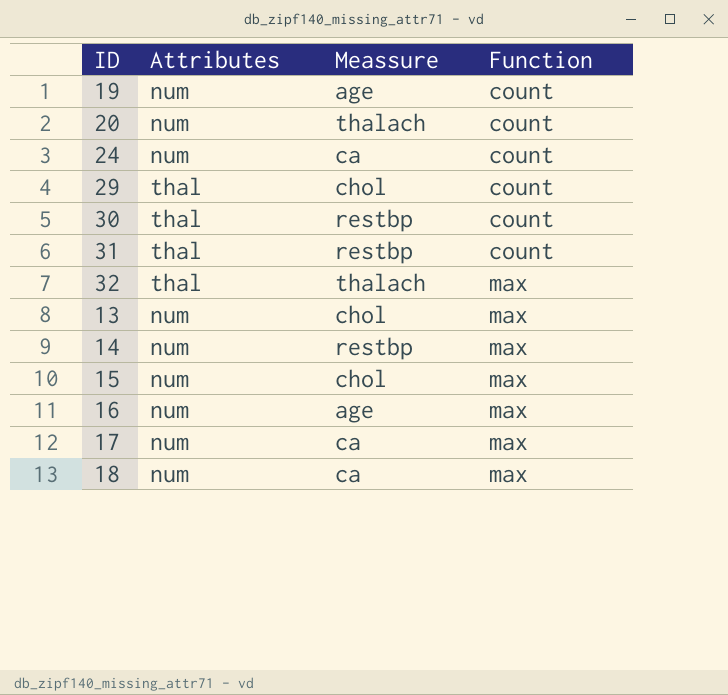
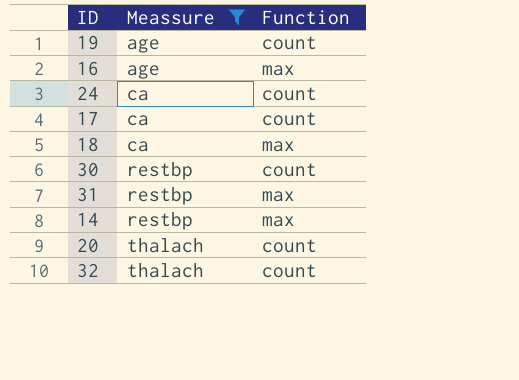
filter: none -> Meassure != chol
row order: Function ascending -> Meassure ascending
column Attributes | position: 2 -> none
17 | Function: max -> count
31 | Function: count -> max
32 | Function: max -> count

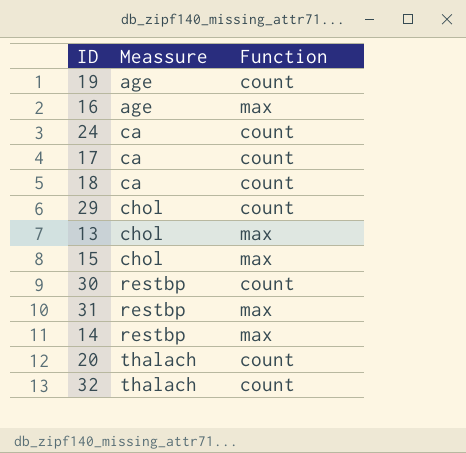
filter: Meassure != chol -> none
18 | Function: max -> count

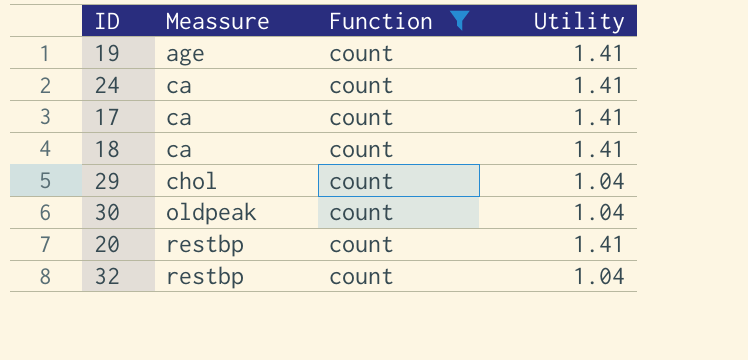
filter: none -> Function = count
column Utility | position: none -> 4
30 | Meassure: restbp -> oldpeak
20 | Meassure: thalach -> restbp
32 | Meassure: thalach -> restbp

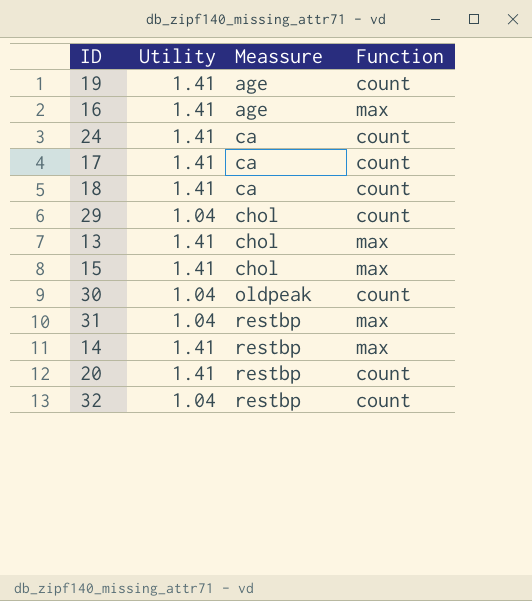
filter: Function = count -> none
column Utility | position: 4 -> 2

